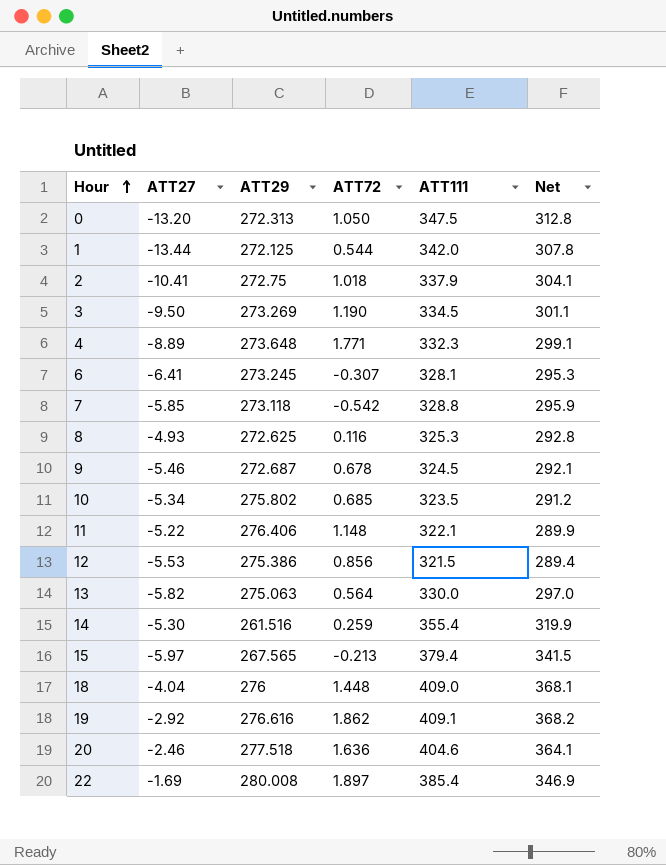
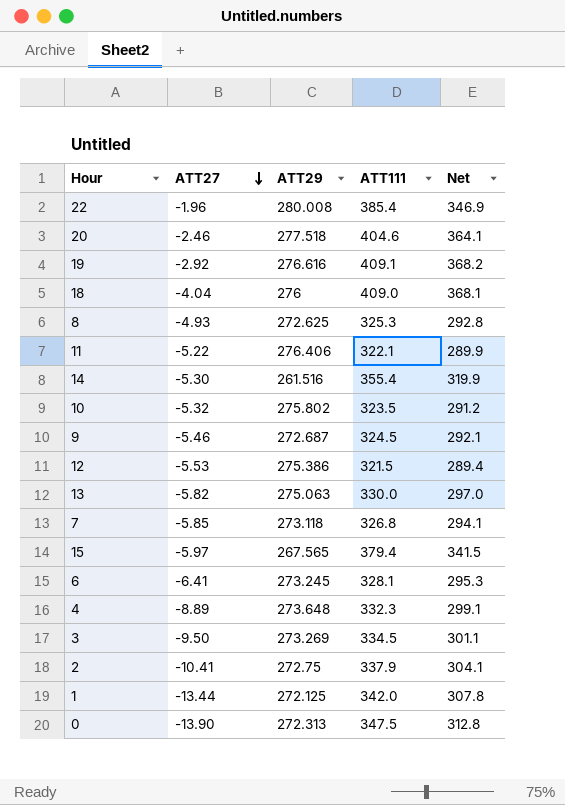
row order: Hour ascending -> ATT27 descending
column ATT72 | position: 4 -> none
22 | ATT27: -1.69 -> -1.96
10 | ATT27: -5.34 -> -5.32
7 | ATT111: 328.8 -> 326.8
7 | Net: 295.9 -> 294.1
0 | ATT27: -13.20 -> -13.90

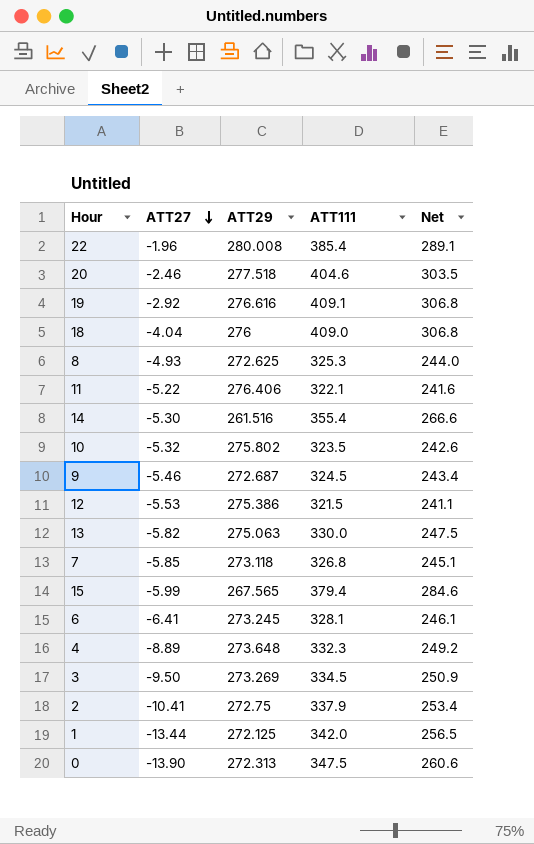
column Net | formula: [ATT111] * 0.9 -> [ATT111] * 0.75
15 | ATT27: -5.97 -> -5.99

